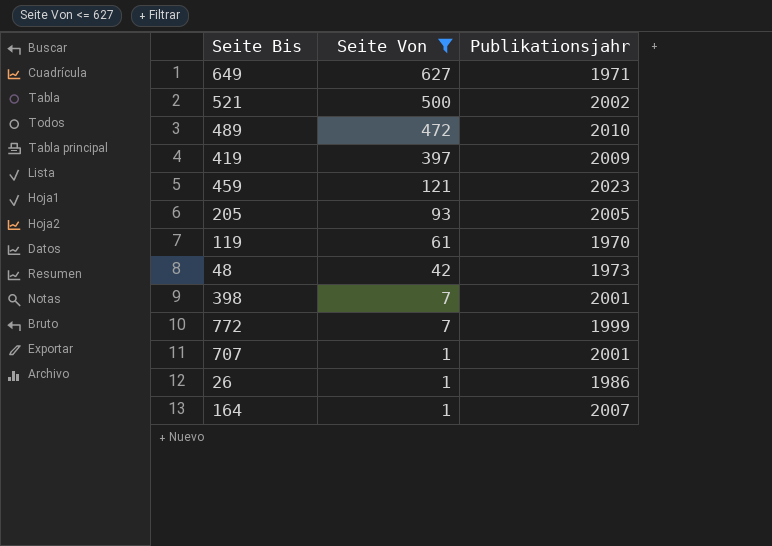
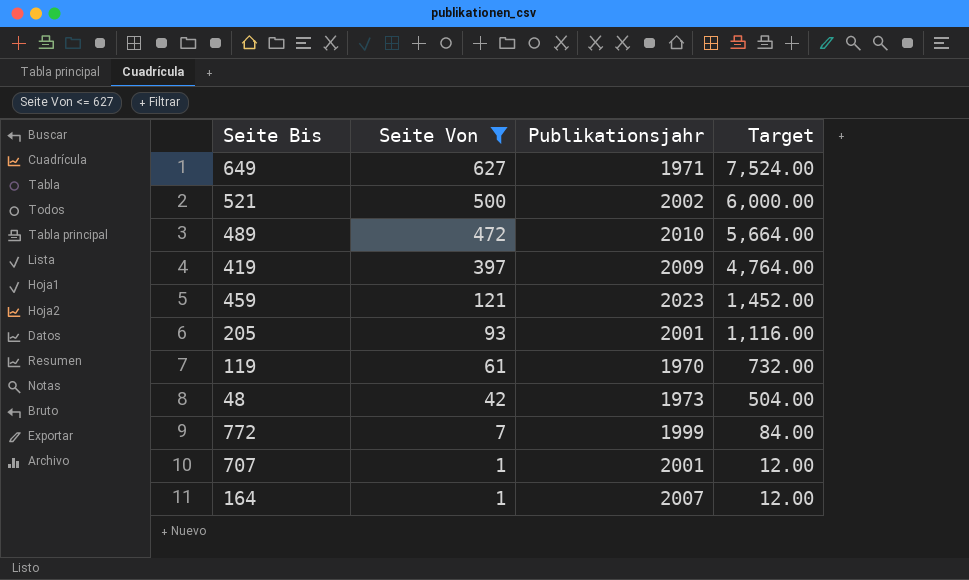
column Target | formula: none -> [Seite Von] * 12
row 398: 7 | 2001 -> none
row 26: 1 | 1986 -> none
205 | Publikationsjahr: 2005 -> 2001

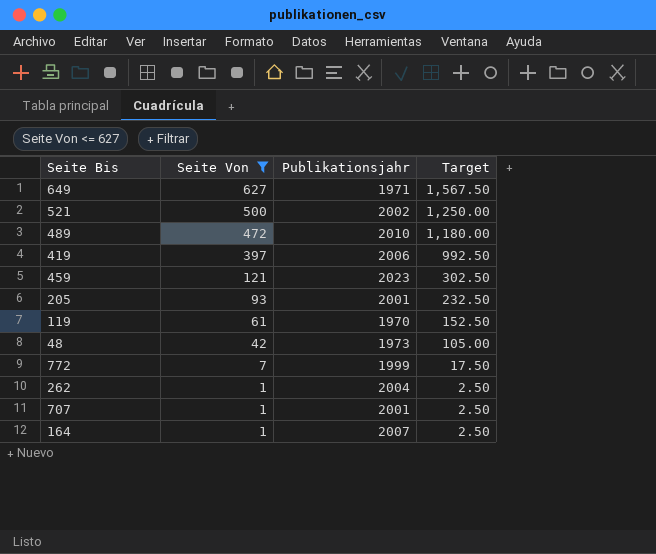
column Target | formula: [Seite Von] * 12 -> [Seite Von] * 2.5
419 | Publikationsjahr: 2009 -> 2006
row 262: none -> 1 | 2004 | 2.50

